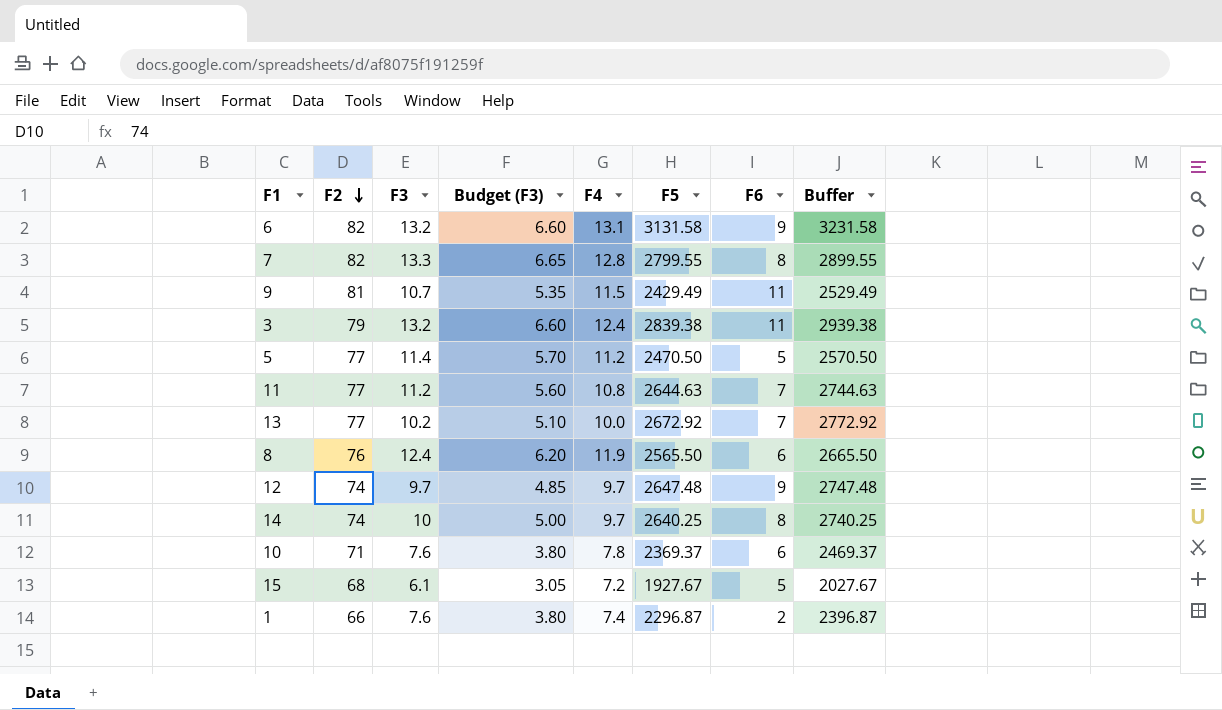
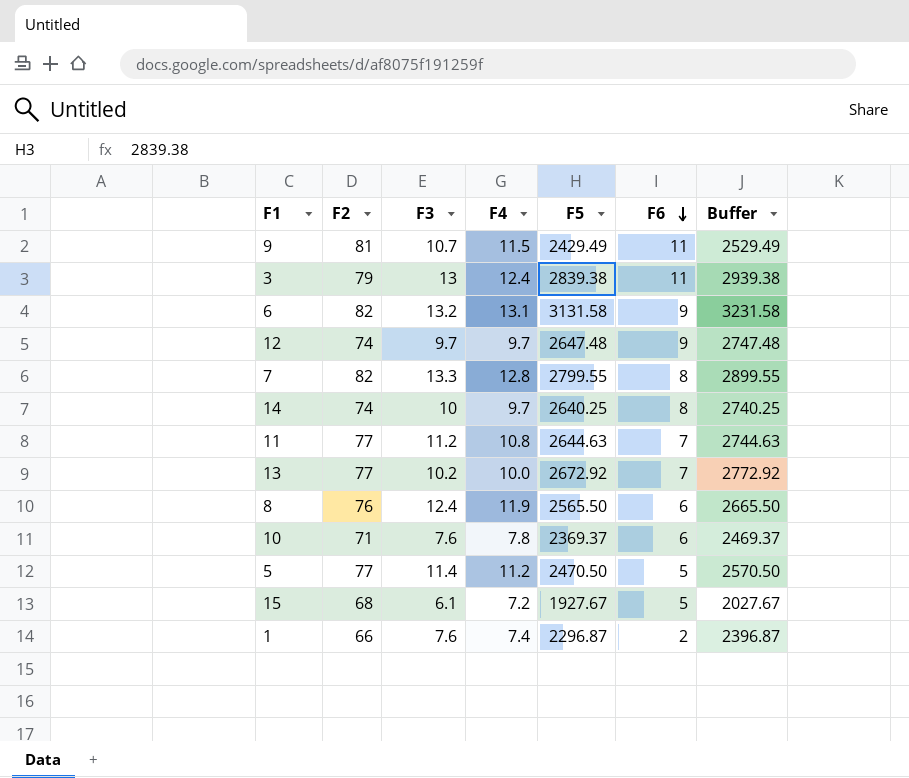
row order: F2 descending -> F6 descending
column Budget (F3) | formula: [F3] * 0.5 -> none
3 | F3: 13.2 -> 13

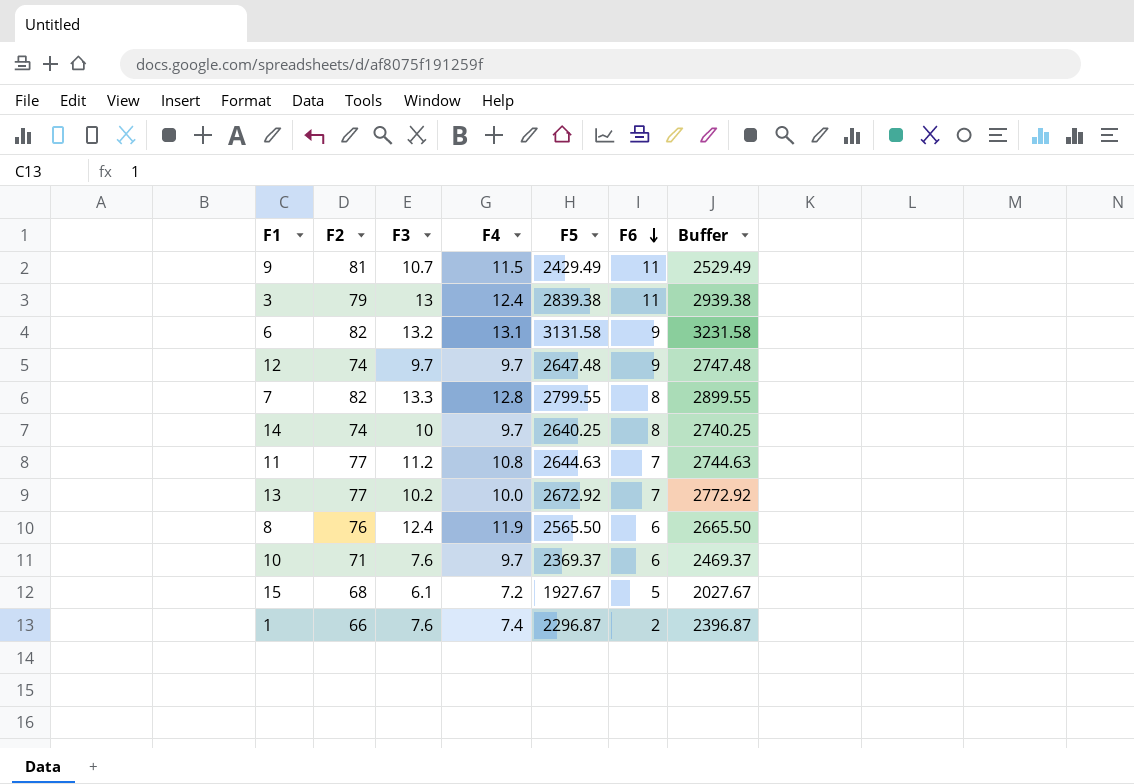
row 5: 77 | 11.4 | 11.2 | 2470.50 | 5 | 2570.50 -> none
10 | F4: 7.8 -> 9.7

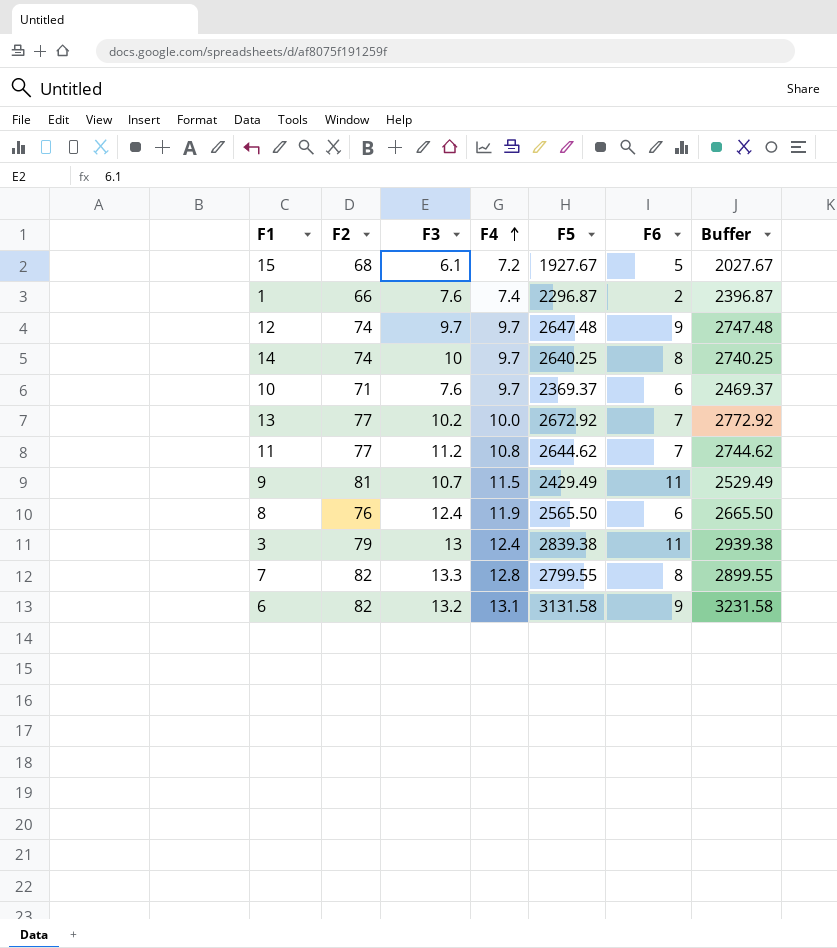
row order: F6 descending -> F4 ascending
11 | F5: 2644.63 -> 2644.62
11 | Buffer: 2744.63 -> 2744.62

